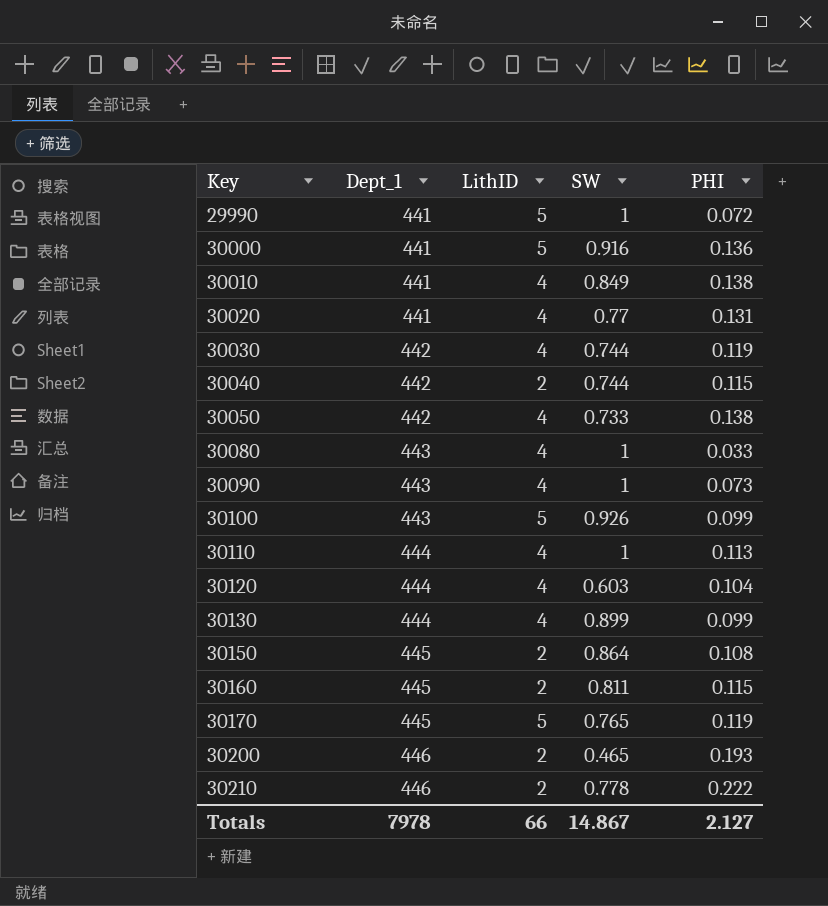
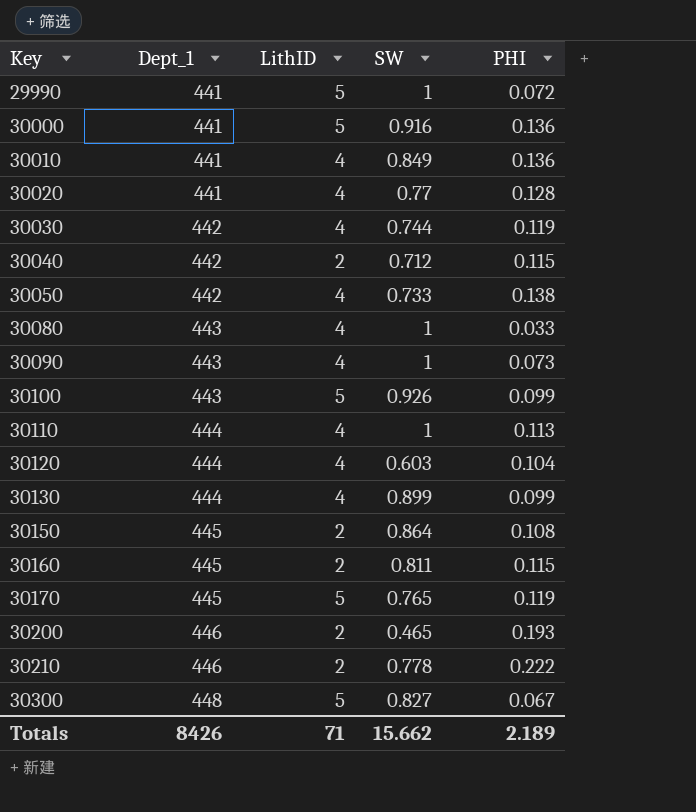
30010 | PHI: 0.138 -> 0.136
30020 | PHI: 0.131 -> 0.128
30040 | SW: 0.744 -> 0.712
row 30300: none -> 448 | 5 | 0.827 | 0.067
Totals | Dept_1: 7978 -> 8426
Totals | LithID: 66 -> 71
Totals | SW: 14.867 -> 15.662
Totals | PHI: 2.127 -> 2.189

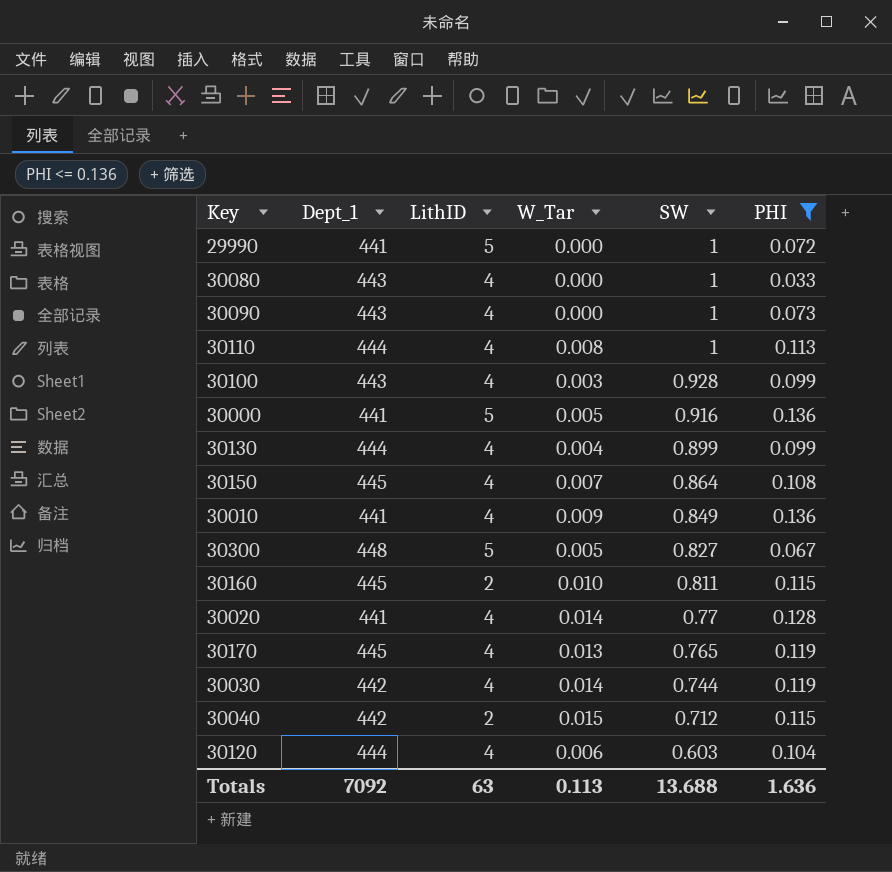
filter: none -> PHI <= 0.136
row order: Key ascending -> SW descending
column W_Tar | position: none -> 4
30100 | LithID: 5 -> 4
30100 | SW: 0.926 -> 0.928
30150 | LithID: 2 -> 4
30170 | LithID: 5 -> 4
Totals | Dept_1: 8426 -> 7092
Totals | LithID: 71 -> 63
Totals | SW: 15.662 -> 13.688
Totals | PHI: 2.189 -> 1.636

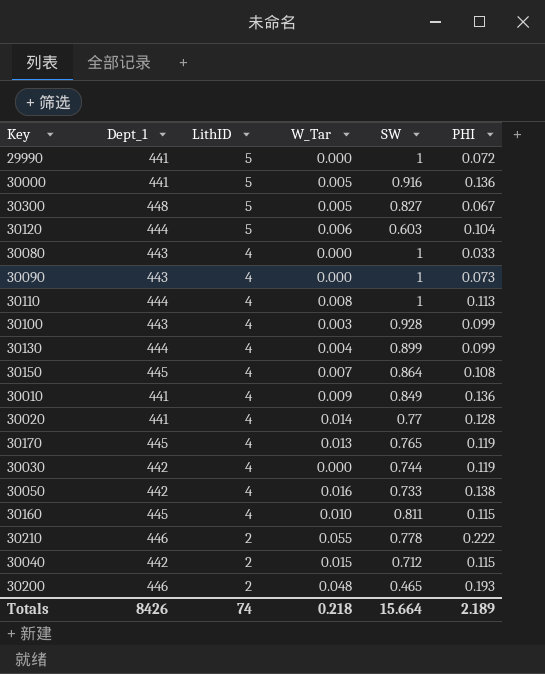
filter: PHI <= 0.136 -> none
row order: SW descending -> LithID descending
30120 | LithID: 4 -> 5
30030 | W_Tar: 0.014 -> 0.000
30160 | LithID: 2 -> 4
Totals | Dept_1: 7092 -> 8426
Totals | LithID: 63 -> 74
Totals | W_Tar: 0.113 -> 0.218
Totals | SW: 13.688 -> 15.664
Totals | PHI: 1.636 -> 2.189

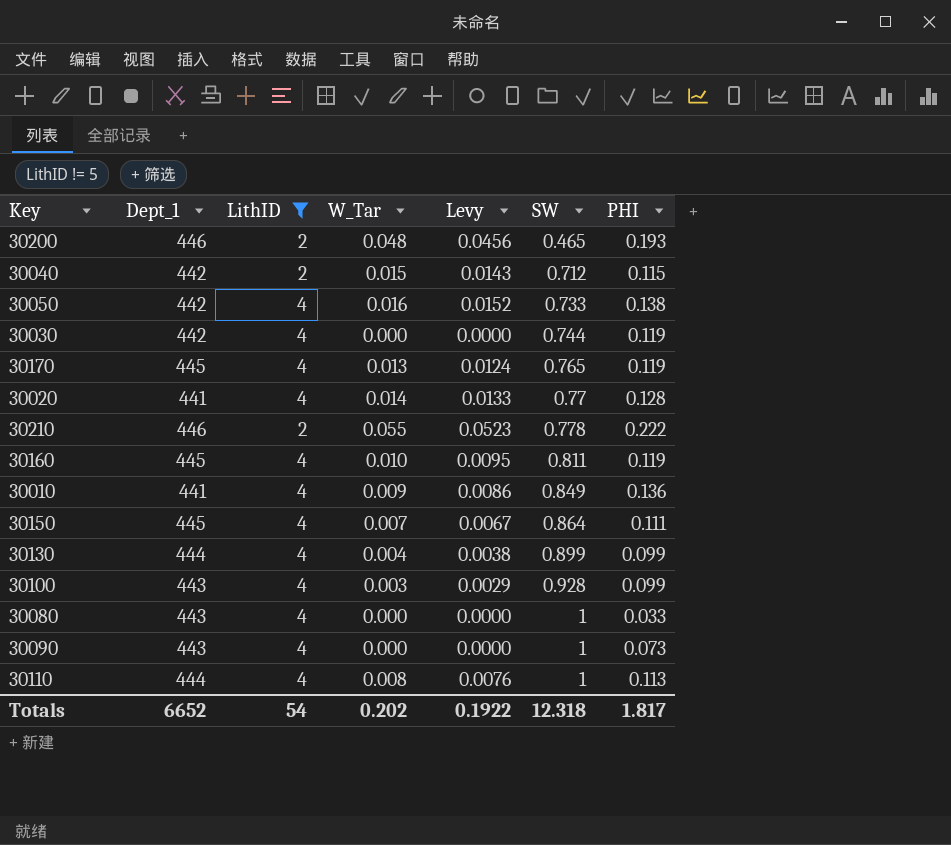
filter: none -> LithID != 5
row order: LithID descending -> SW ascending
column Levy | formula: none -> [W_Tar] * 0.95
30160 | PHI: 0.115 -> 0.119
30150 | PHI: 0.108 -> 0.111
Totals | Dept_1: 8426 -> 6652
Totals | LithID: 74 -> 54
Totals | W_Tar: 0.218 -> 0.202
Totals | SW: 15.664 -> 12.318
Totals | PHI: 2.189 -> 1.817

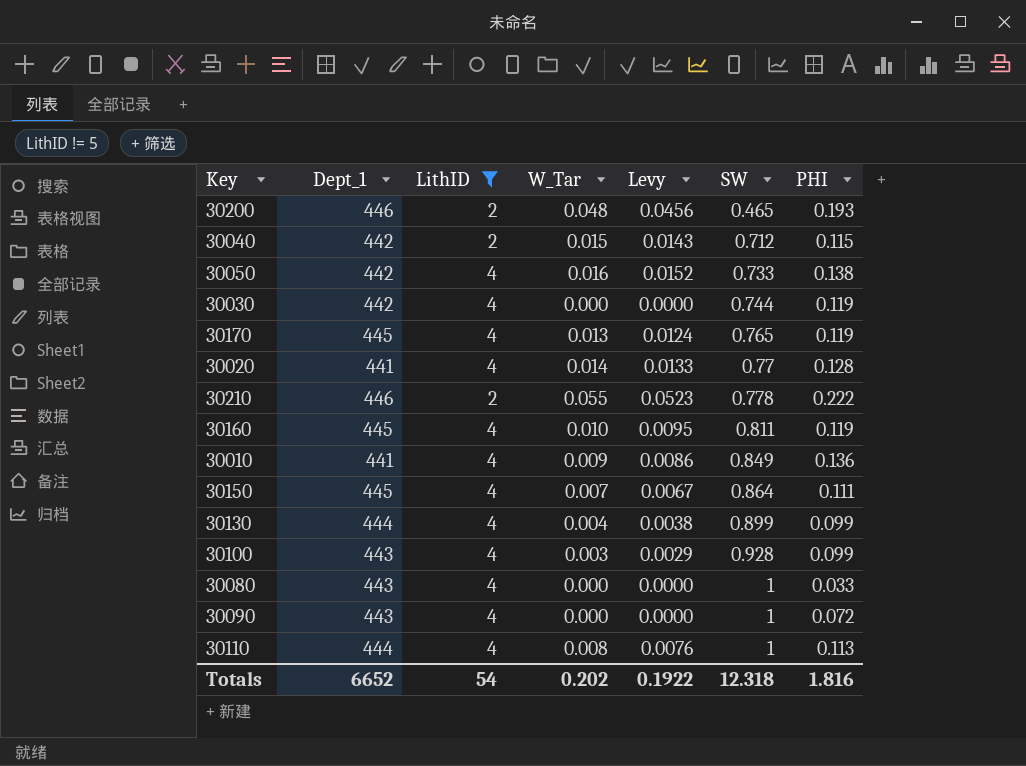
30090 | PHI: 0.073 -> 0.072
Totals | PHI: 1.817 -> 1.816

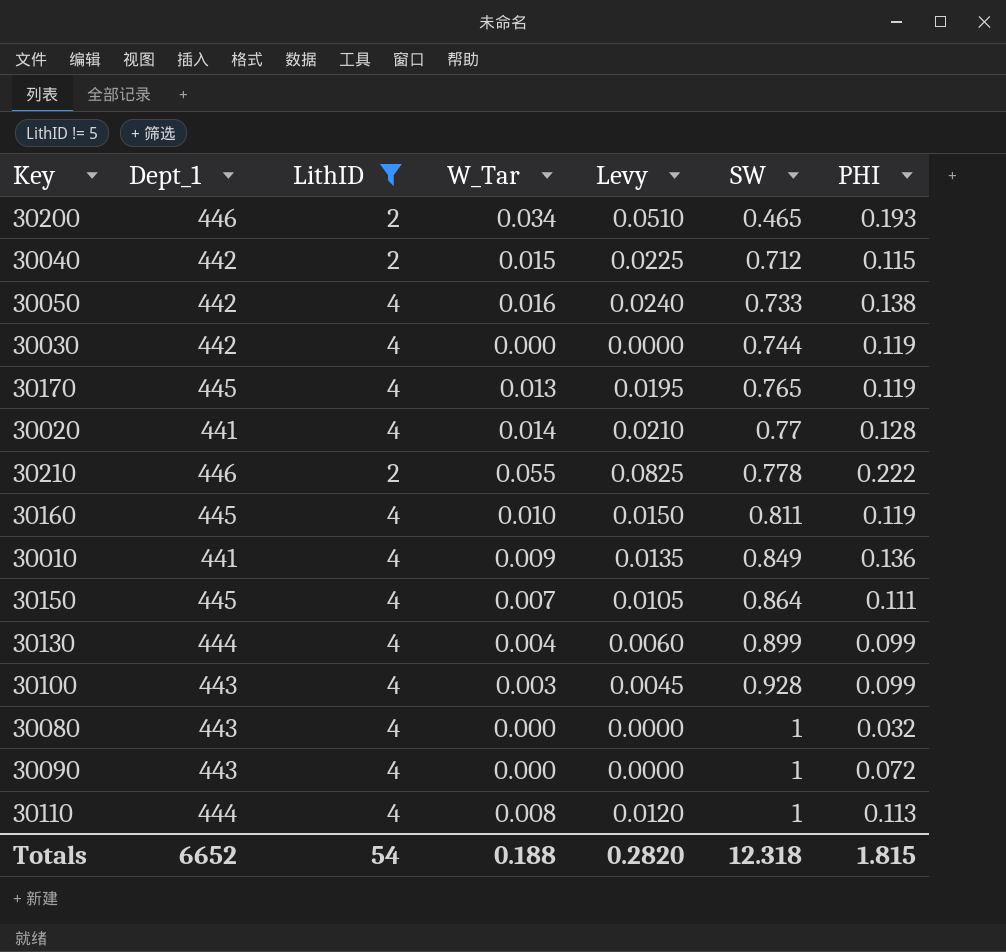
column Levy | formula: [W_Tar] * 0.95 -> [W_Tar] * 1.5
30200 | W_Tar: 0.048 -> 0.034
30080 | PHI: 0.033 -> 0.032
Totals | W_Tar: 0.202 -> 0.188
Totals | Levy: 0.1922 -> 0.2820
Totals | PHI: 1.816 -> 1.815

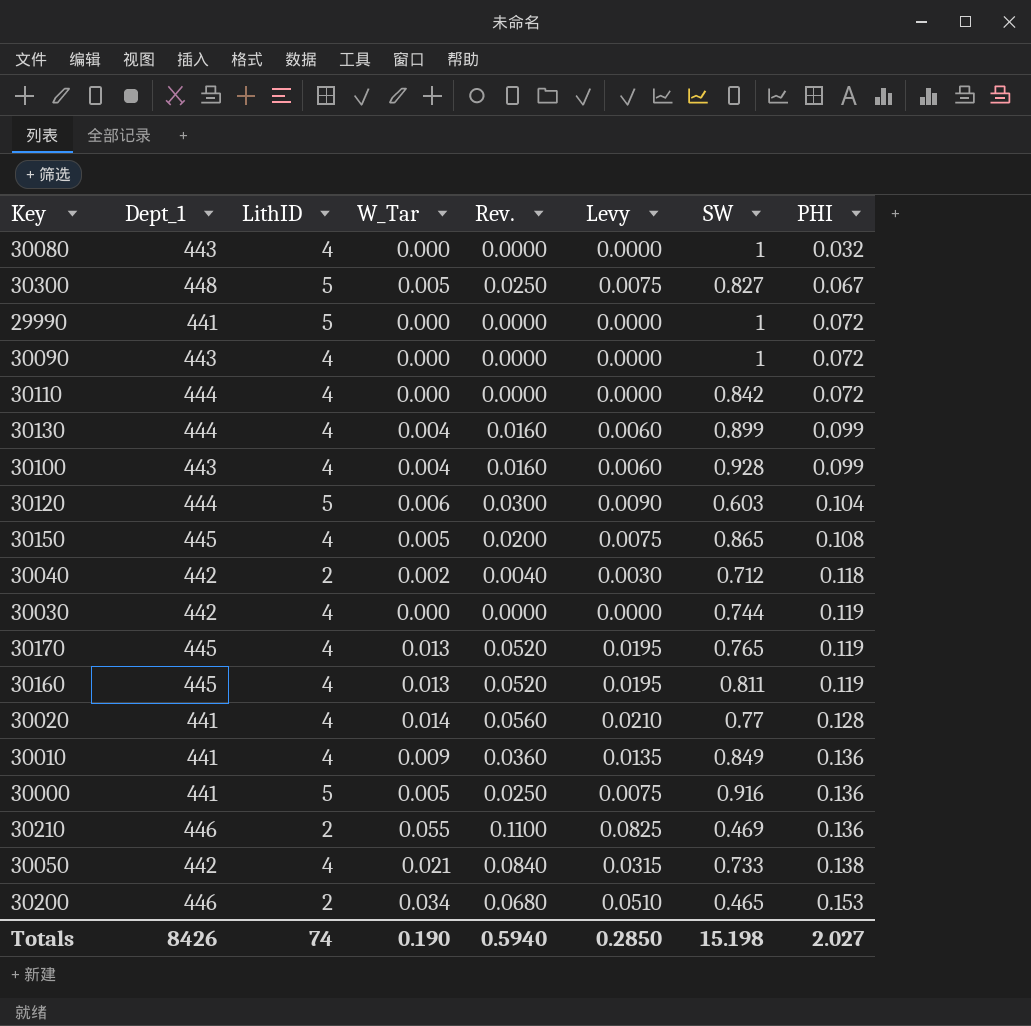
filter: LithID != 5 -> none
row order: SW ascending -> PHI ascending
column Rev. | formula: none -> [LithID] * [W_Tar]
30110 | W_Tar: 0.008 -> 0.000
30110 | Levy: 0.0120 -> 0.0000
30110 | SW: 1 -> 0.842
30110 | PHI: 0.113 -> 0.072
30100 | W_Tar: 0.003 -> 0.004
30100 | Levy: 0.0045 -> 0.0060
30150 | W_Tar: 0.007 -> 0.005
30150 | Levy: 0.0105 -> 0.0075
30150 | SW: 0.864 -> 0.865
30150 | PHI: 0.111 -> 0.108
30040 | W_Tar: 0.015 -> 0.002
30040 | Levy: 0.0225 -> 0.0030
30040 | PHI: 0.115 -> 0.118
30160 | W_Tar: 0.010 -> 0.013
30160 | Levy: 0.0150 -> 0.0195
30210 | SW: 0.778 -> 0.469
30210 | PHI: 0.222 -> 0.136
30050 | W_Tar: 0.016 -> 0.021
30050 | Levy: 0.0240 -> 0.0315
30200 | PHI: 0.193 -> 0.153
Totals | Dept_1: 6652 -> 8426
Totals | LithID: 54 -> 74
Totals | W_Tar: 0.188 -> 0.190
Totals | Levy: 0.2820 -> 0.2850
Totals | SW: 12.318 -> 15.198
Totals | PHI: 1.815 -> 2.027

